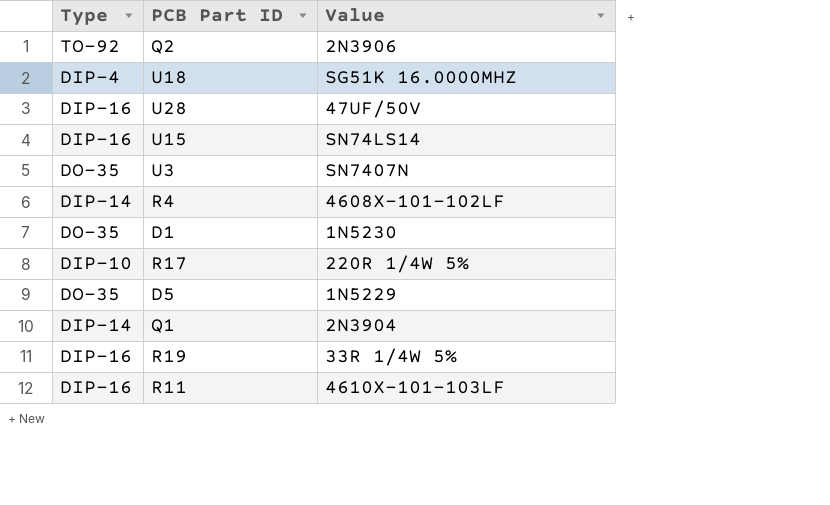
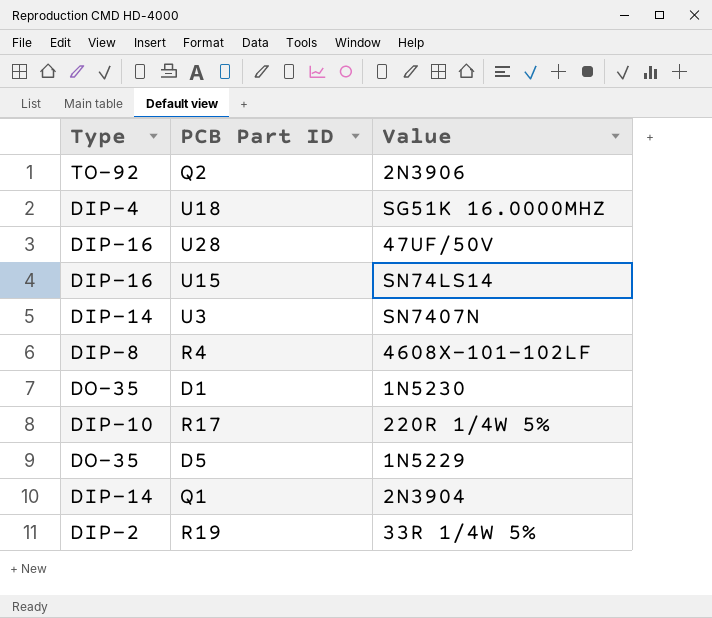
row R11: DIP-16 | 4610X-101-103LF -> none
U3 | Type: DO-35 -> DIP-14
R4 | Type: DIP-14 -> DIP-8
R19 | Type: DIP-16 -> DIP-2

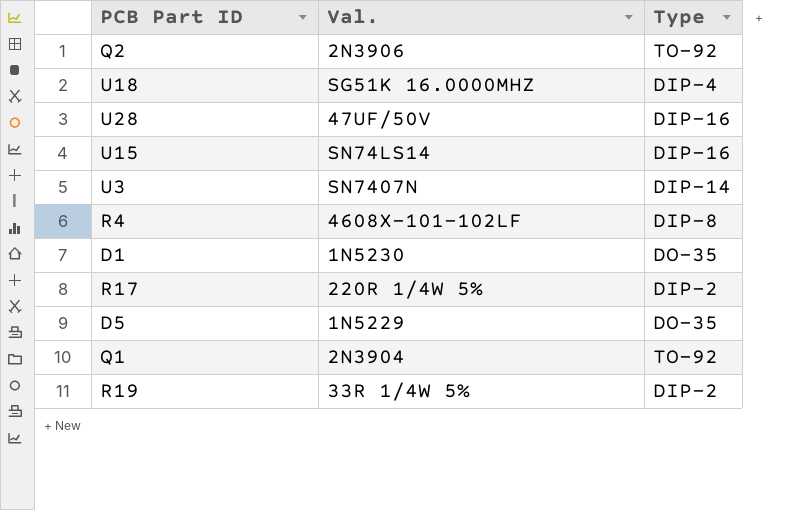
column name: Value -> Val.
column Type | position: 1 -> 3
R17 | Type: DIP-10 -> DIP-2
Q1 | Type: DIP-14 -> TO-92

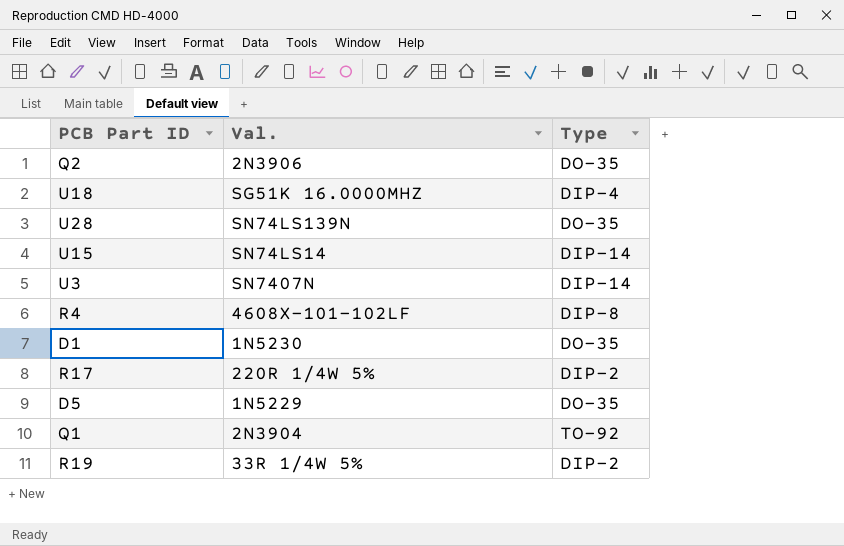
Q2 | Type: TO-92 -> DO-35
U28 | Val.: 47UF/50V -> SN74LS139N
U28 | Type: DIP-16 -> DO-35
U15 | Type: DIP-16 -> DIP-14

